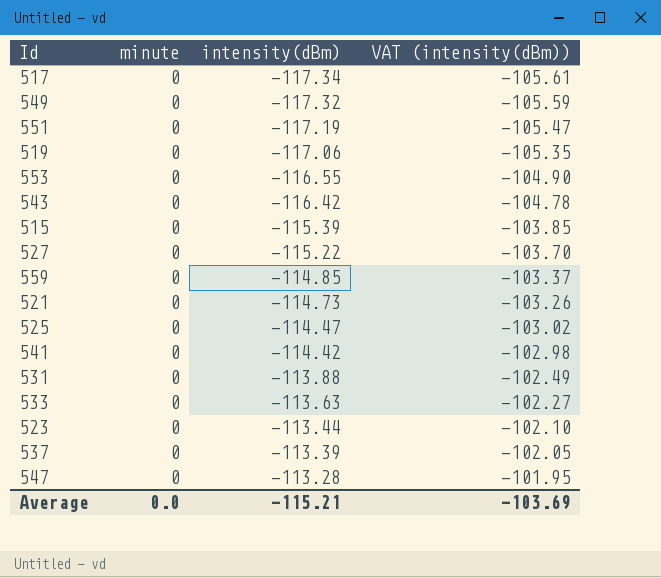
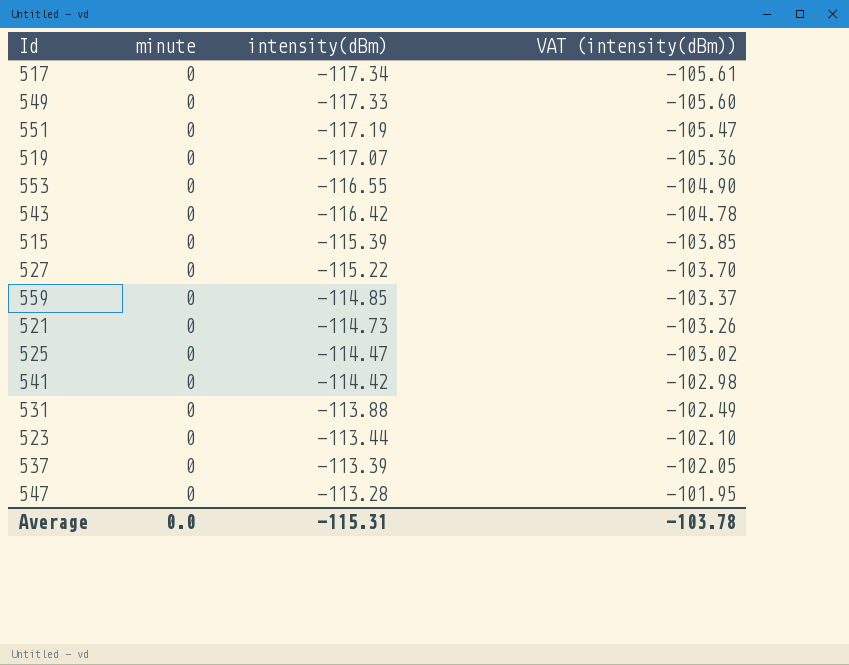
row 533: 0 | -113.63 | -102.27 -> none
549 | intensity(dBm): -117.32 -> -117.33
549 | VAT (intensity(dBm)): -105.59 -> -105.60
519 | intensity(dBm): -117.06 -> -117.07
519 | VAT (intensity(dBm)): -105.35 -> -105.36
Average | intensity(dBm): -115.21 -> -115.31
Average | VAT (intensity(dBm)): -103.69 -> -103.78

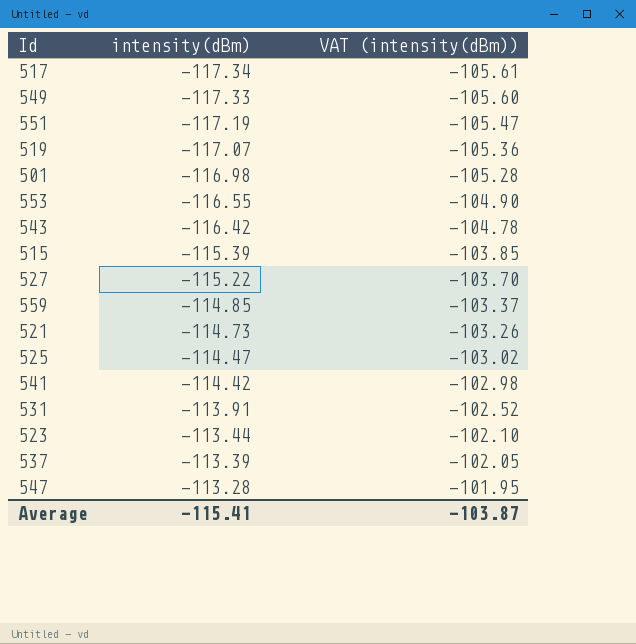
column minute | position: 2 -> none
row 501: none -> -116.98 | -105.28
531 | intensity(dBm): -113.88 -> -113.91
531 | VAT (intensity(dBm)): -102.49 -> -102.52
Average | intensity(dBm): -115.31 -> -115.41
Average | VAT (intensity(dBm)): -103.78 -> -103.87

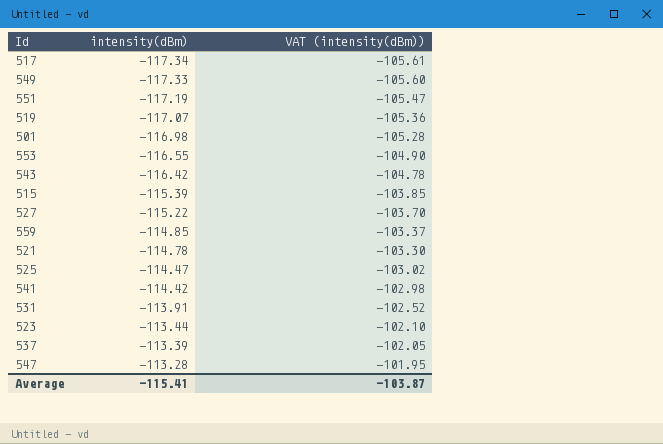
521 | intensity(dBm): -114.73 -> -114.78
521 | VAT (intensity(dBm)): -103.26 -> -103.30

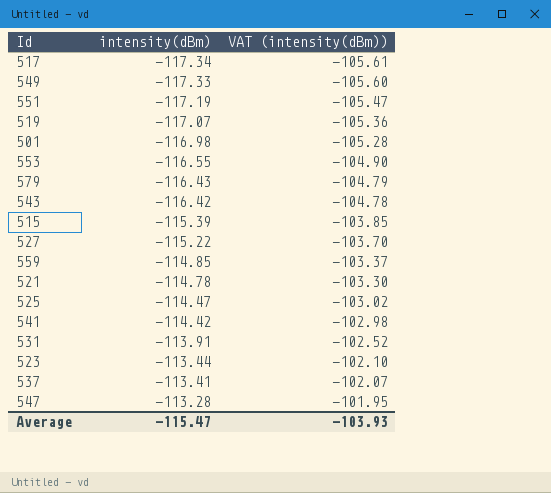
row 579: none -> -116.43 | -104.79
537 | intensity(dBm): -113.39 -> -113.41
537 | VAT (intensity(dBm)): -102.05 -> -102.07
Average | intensity(dBm): -115.41 -> -115.47
Average | VAT (intensity(dBm)): -103.87 -> -103.93

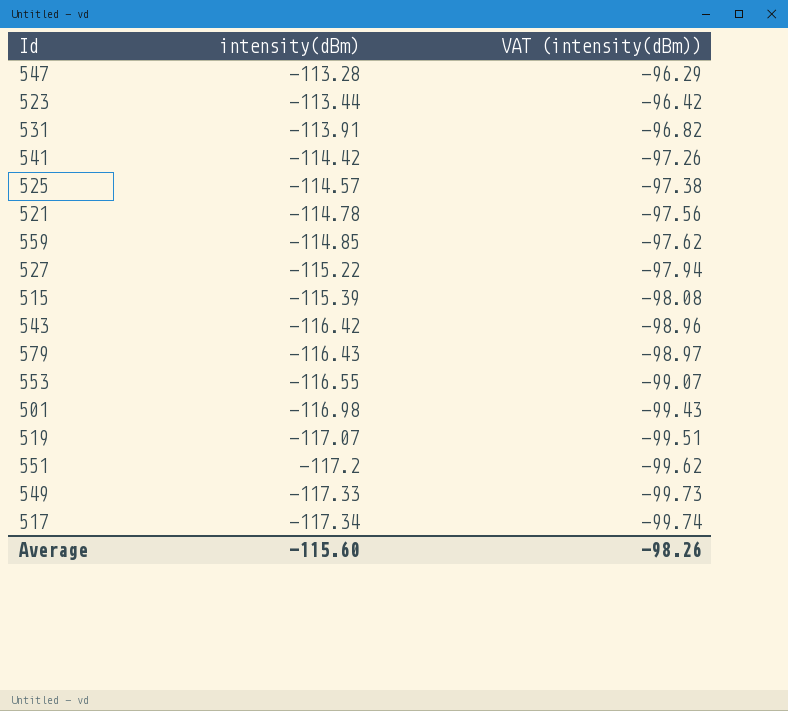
row order: intensity(dBm) ascending -> intensity(dBm) descending
column VAT (intensity(dBm)) | formula: [intensity(dBm)] * 0.9 -> [intensity(dBm)] * 0.85
row 537: -113.41 | -102.07 -> none
525 | intensity(dBm): -114.47 -> -114.57
551 | intensity(dBm): -117.19 -> -117.2
Average | intensity(dBm): -115.47 -> -115.60
Average | VAT (intensity(dBm)): -103.93 -> -98.26

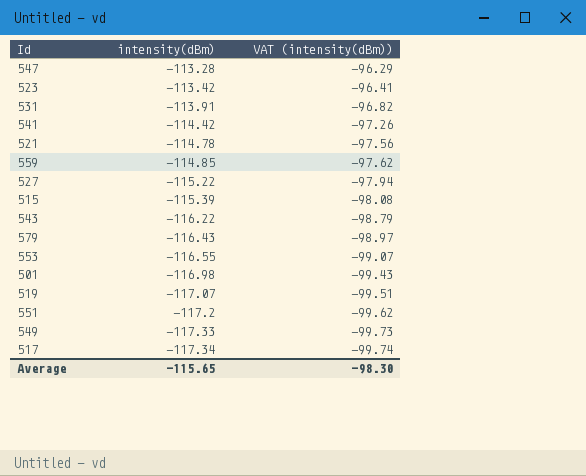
row 525: -114.57 | -97.38 -> none
523 | intensity(dBm): -113.44 -> -113.42
523 | VAT (intensity(dBm)): -96.42 -> -96.41
543 | intensity(dBm): -116.42 -> -116.22
543 | VAT (intensity(dBm)): -98.96 -> -98.79
Average | intensity(dBm): -115.60 -> -115.65
Average | VAT (intensity(dBm)): -98.26 -> -98.30

